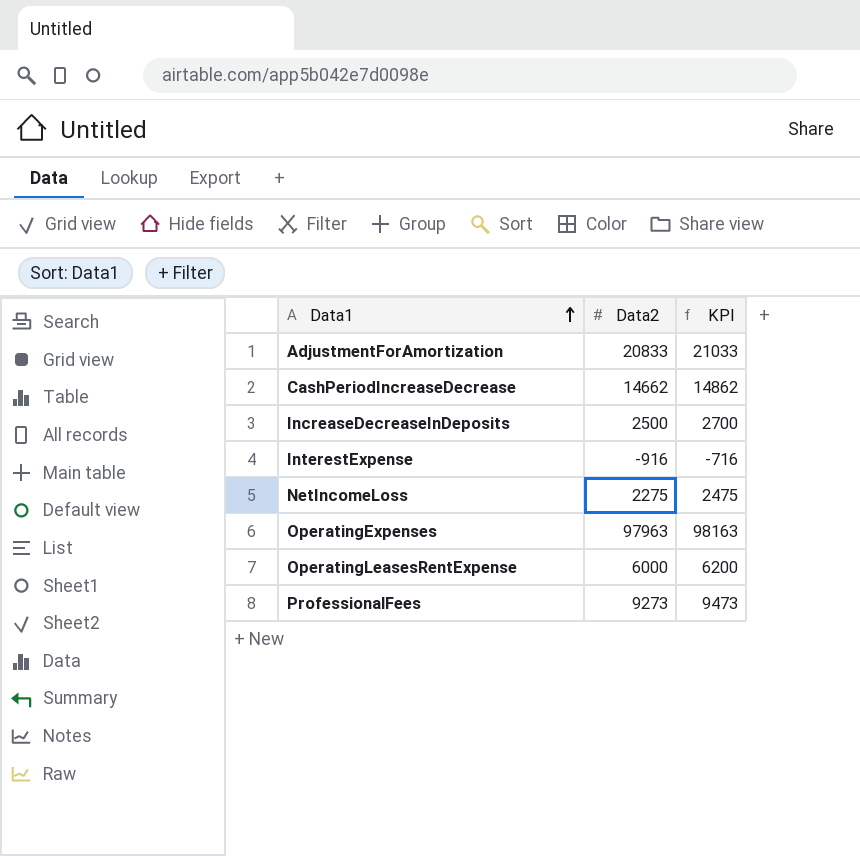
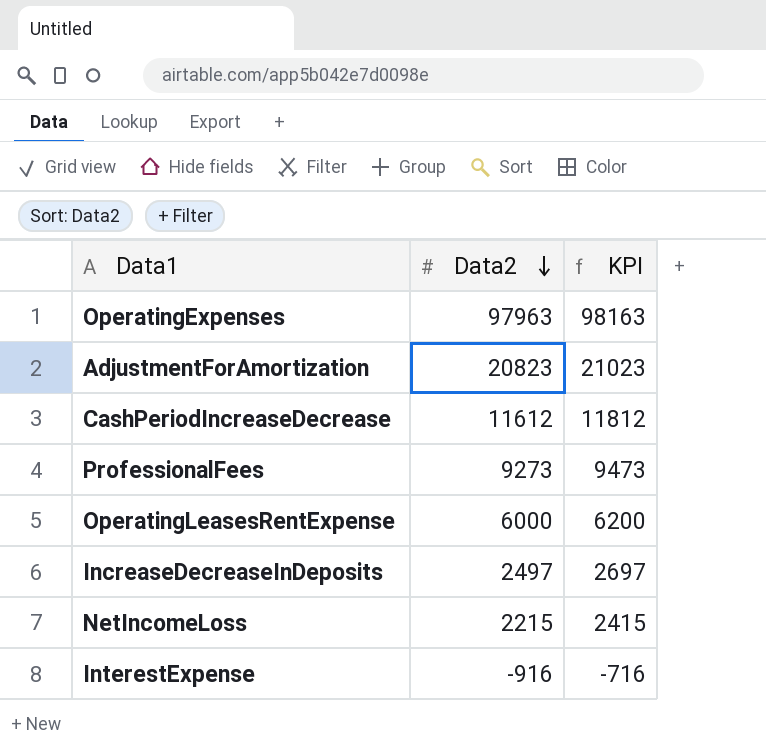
row order: Data1 ascending -> Data2 descending
AdjustmentForAmortization | Data2: 20833 -> 20823
AdjustmentForAmortization | KPI: 21033 -> 21023
CashPeriodIncreaseDecrease | Data2: 14662 -> 11612
CashPeriodIncreaseDecrease | KPI: 14862 -> 11812
IncreaseDecreaseInDeposits | Data2: 2500 -> 2497
IncreaseDecreaseInDeposits | KPI: 2700 -> 2697
NetIncomeLoss | Data2: 2275 -> 2215
NetIncomeLoss | KPI: 2475 -> 2415

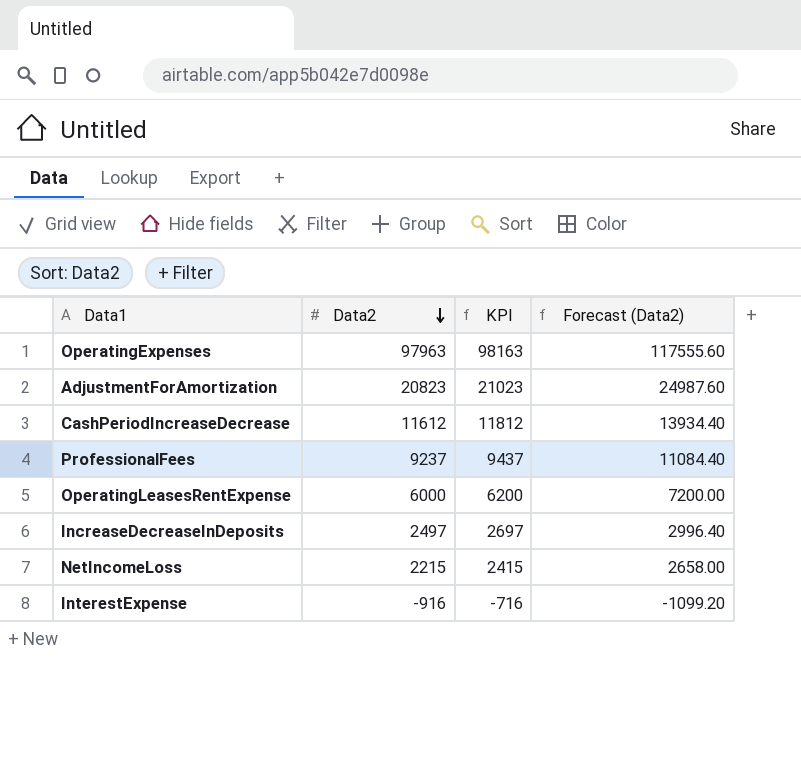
column Forecast (Data2) | formula: none -> [Data2] * 1.2
ProfessionalFees | Data2: 9273 -> 9237
ProfessionalFees | KPI: 9473 -> 9437

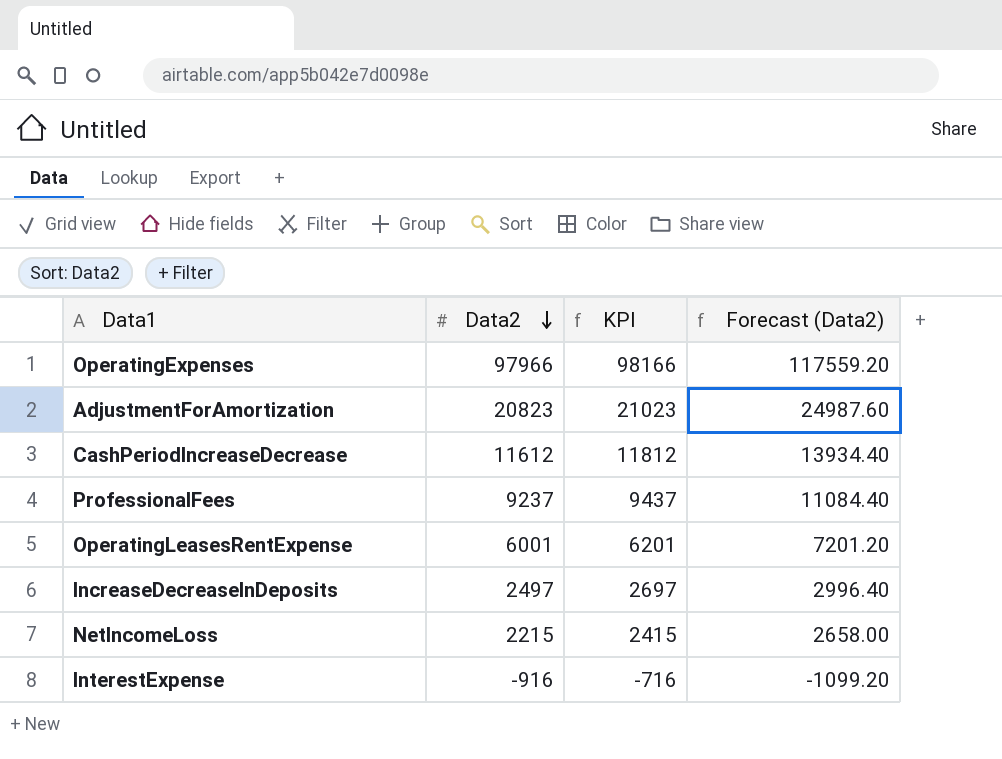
OperatingExpenses | Data2: 97963 -> 97966
OperatingExpenses | KPI: 98163 -> 98166
OperatingExpenses | Forecast (Data2): 117555.60 -> 117559.20
OperatingLeasesRentExpense | Data2: 6000 -> 6001
OperatingLeasesRentExpense | KPI: 6200 -> 6201
OperatingLeasesRentExpense | Forecast (Data2): 7200.00 -> 7201.20

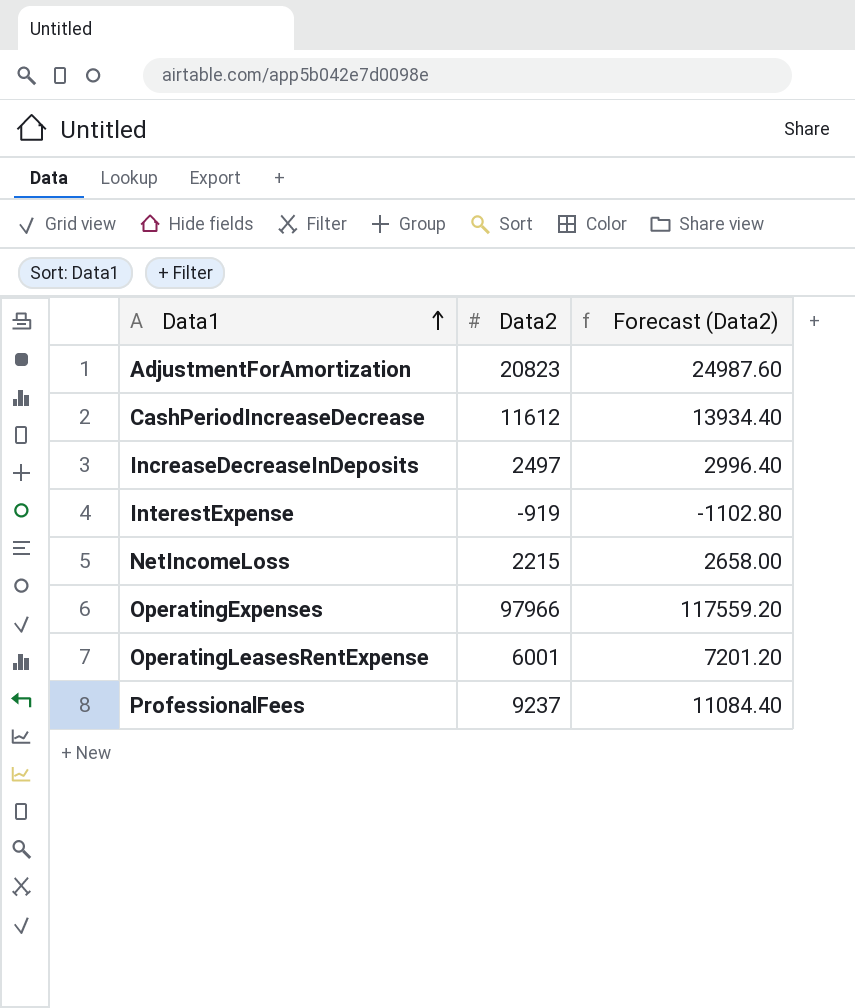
row order: Data2 descending -> Data1 ascending
column KPI | formula: [Data2] + 200 -> none
InterestExpense | Data2: -916 -> -919
InterestExpense | Forecast (Data2): -1099.20 -> -1102.80

